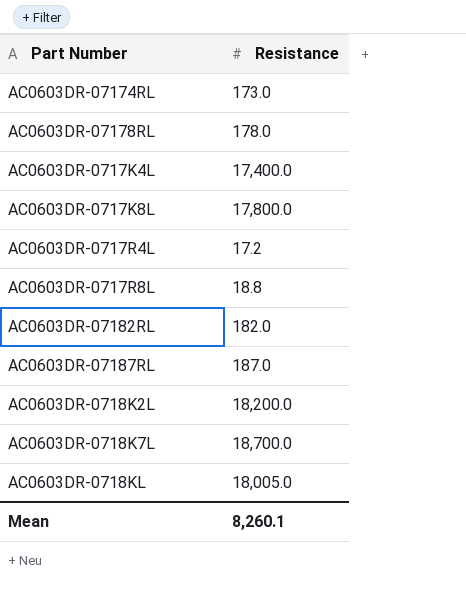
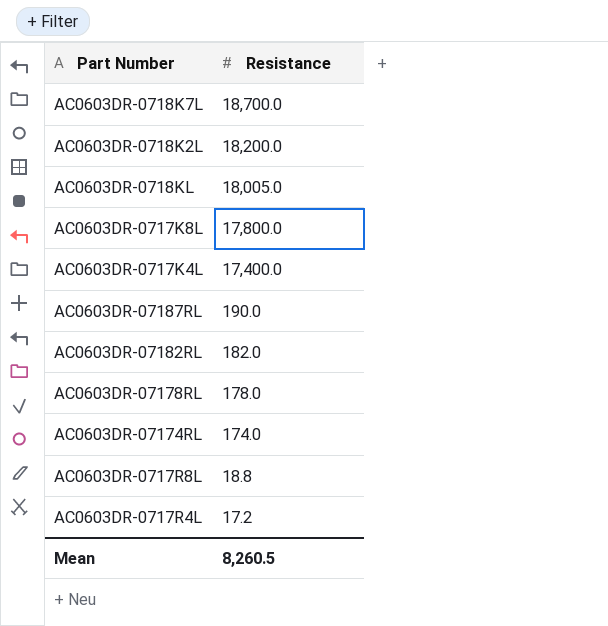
row order: none -> Resistance descending
AC0603DR-07187RL | Resistance: 187.0 -> 190.0
AC0603DR-07174RL | Resistance: 173.0 -> 174.0
Mean | Resistance: 8,260.1 -> 8,260.5

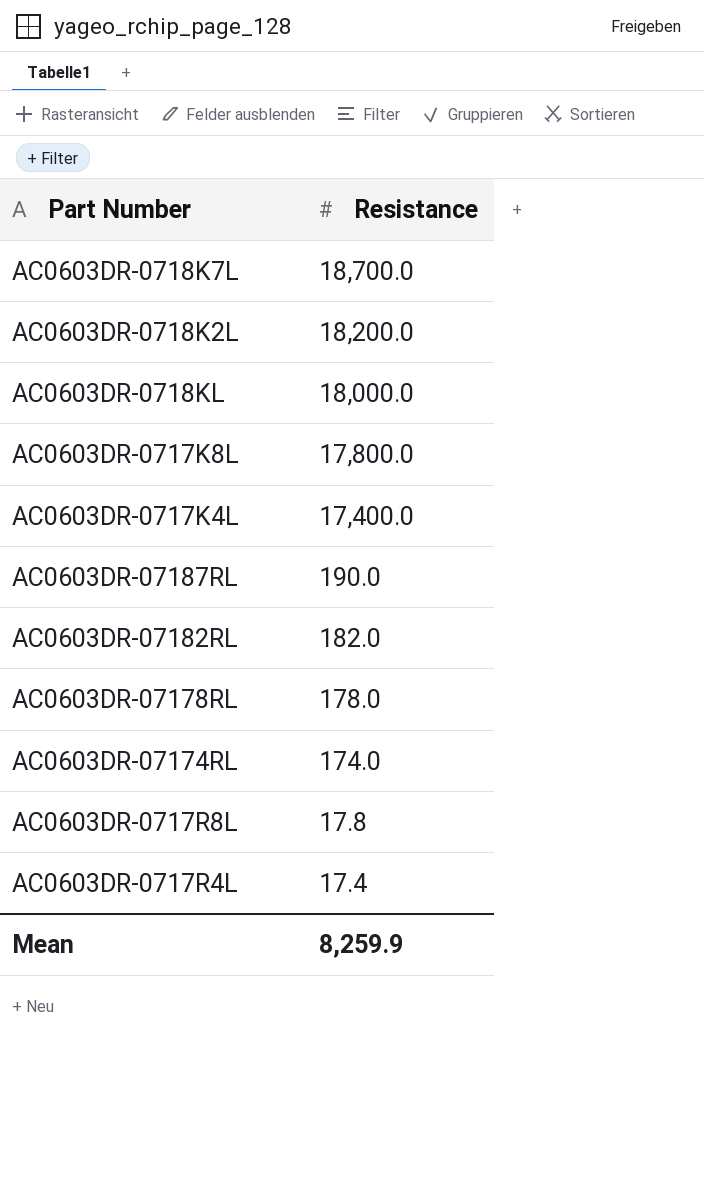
AC0603DR-0718KL | Resistance: 18,005.0 -> 18,000.0
AC0603DR-0717R8L | Resistance: 18.8 -> 17.8
AC0603DR-0717R4L | Resistance: 17.2 -> 17.4
Mean | Resistance: 8,260.5 -> 8,259.9

